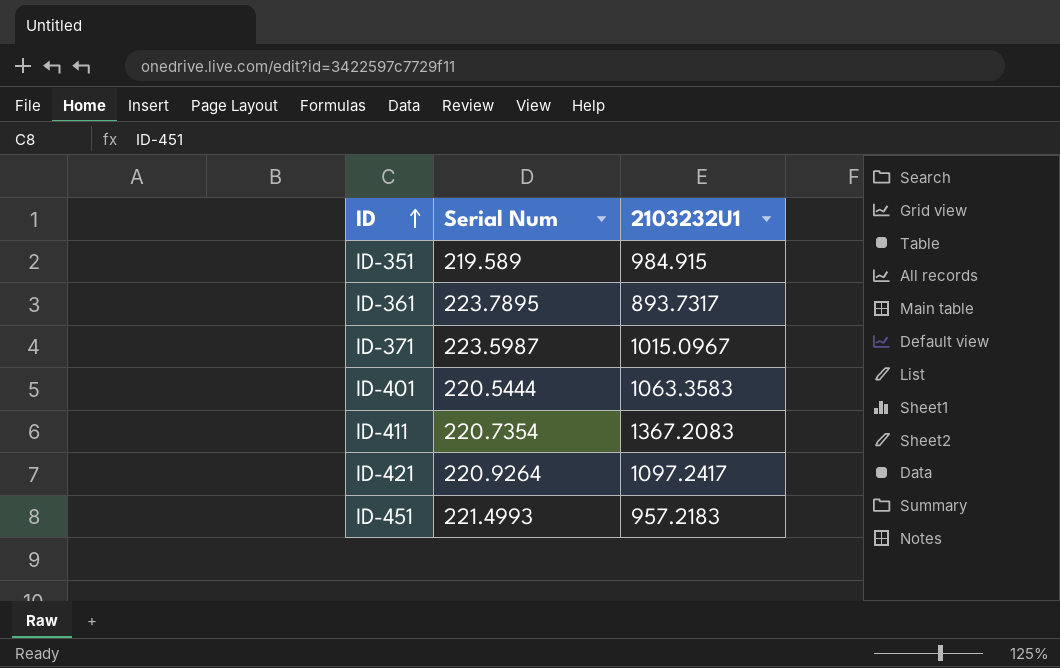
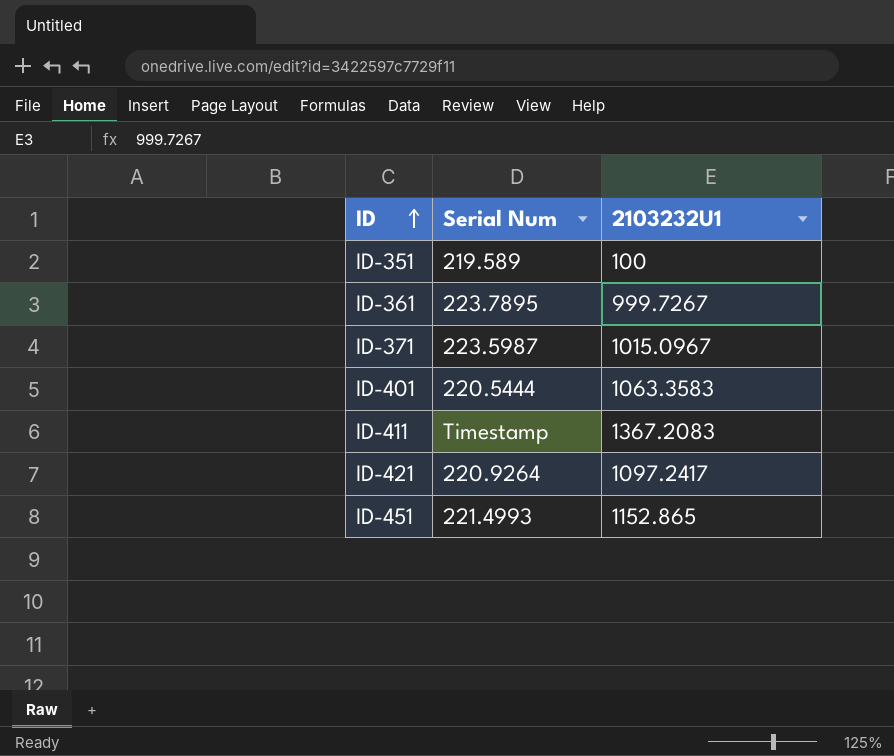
ID-351 | 2103232U1: 984.915 -> 100
ID-361 | 2103232U1: 893.7317 -> 999.7267
ID-411 | Serial Num: 220.7354 -> Timestamp
ID-451 | 2103232U1: 957.2183 -> 1152.865

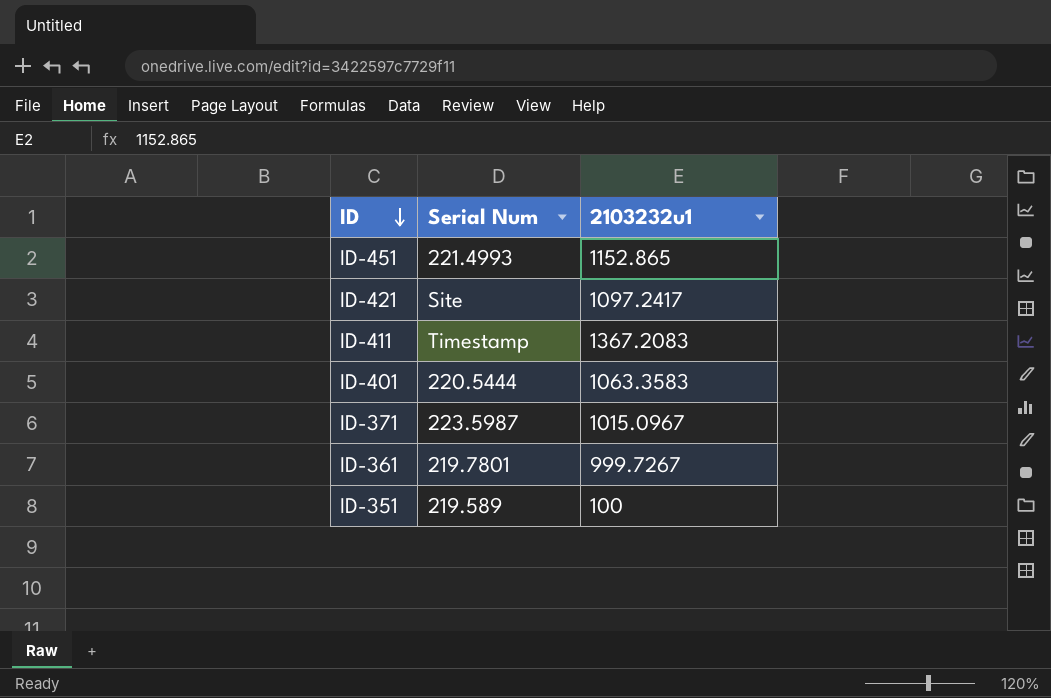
row order: ID ascending -> ID descending
column name: 2103232U1 -> 2103232u1
ID-421 | Serial Num: 220.9264 -> Site
ID-361 | Serial Num: 223.7895 -> 219.7801

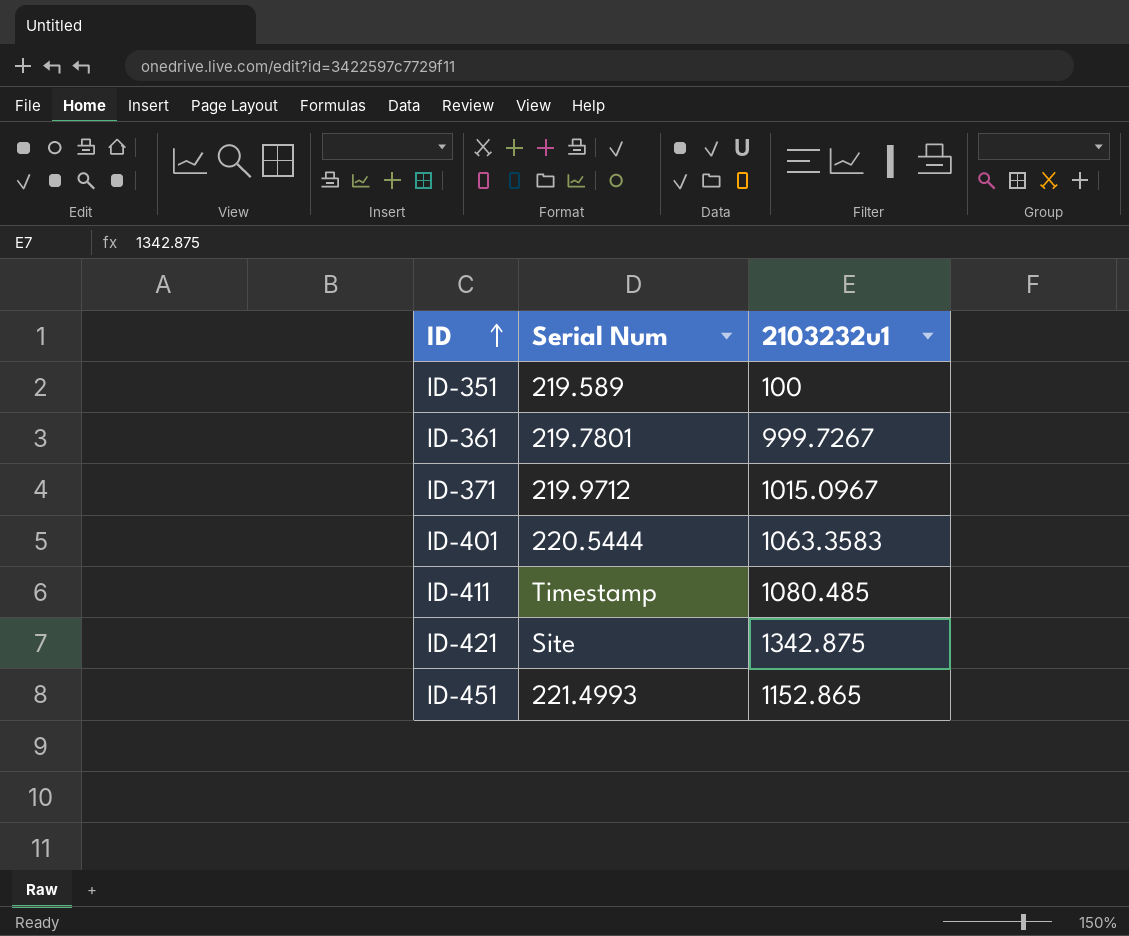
row order: ID descending -> ID ascending
ID-371 | Serial Num: 223.5987 -> 219.9712
ID-411 | 2103232u1: 1367.2083 -> 1080.485
ID-421 | 2103232u1: 1097.2417 -> 1342.875

